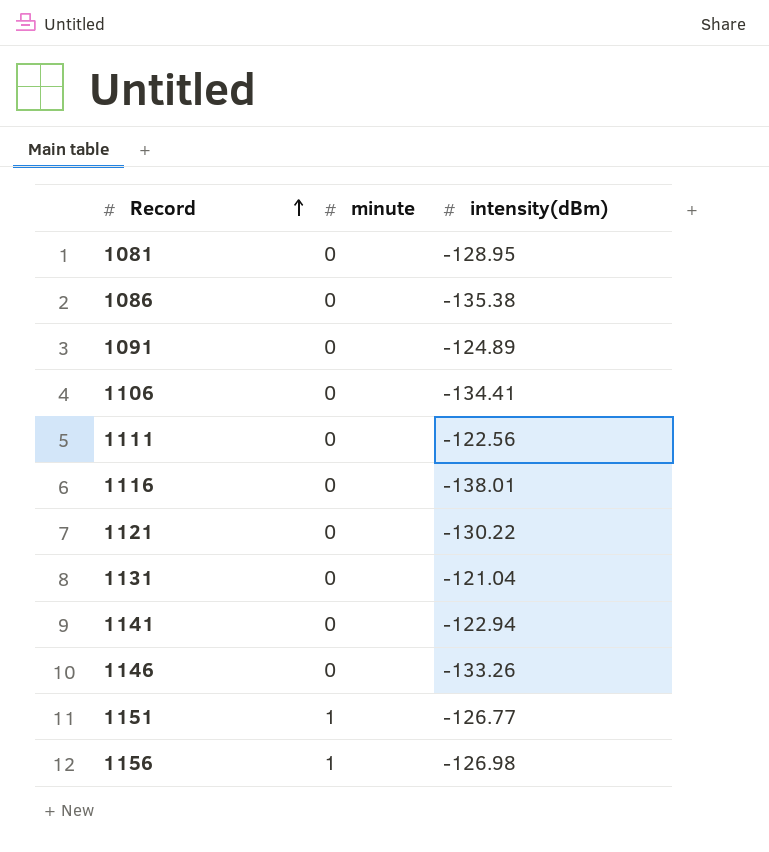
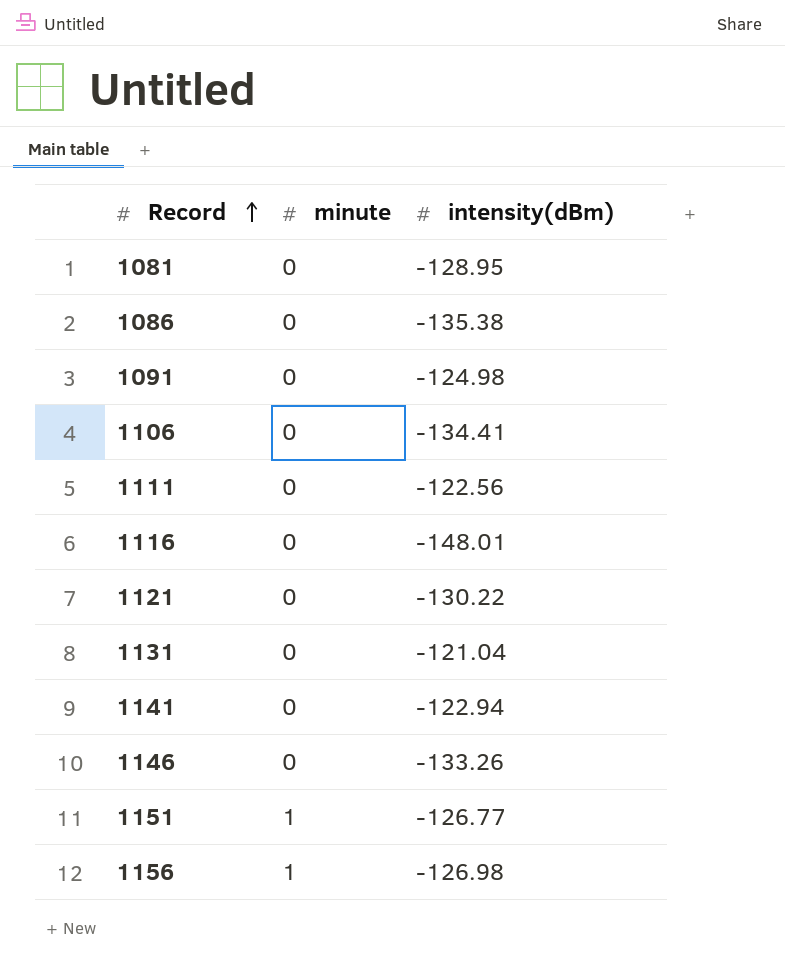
1091 | intensity(dBm): -124.89 -> -124.98
1116 | intensity(dBm): -138.01 -> -148.01

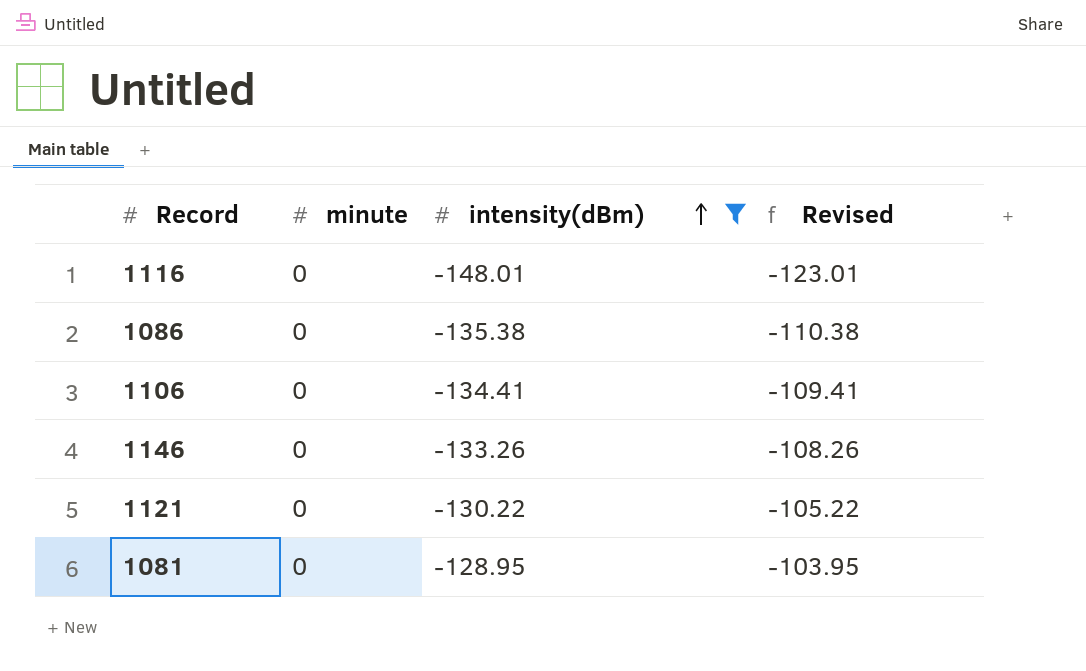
filter: none -> intensity(dBm) <= -128.95
row order: Record ascending -> intensity(dBm) ascending
column Revised | formula: none -> [intensity(dBm)] + 25

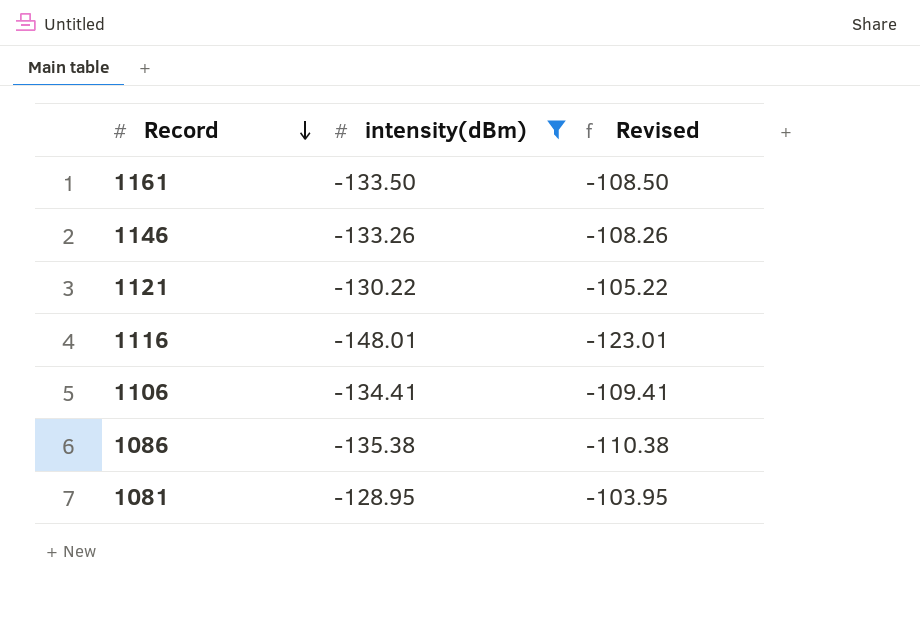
row order: intensity(dBm) ascending -> Record descending
column minute | position: 2 -> none
row 1161: none -> -133.50 | -108.50

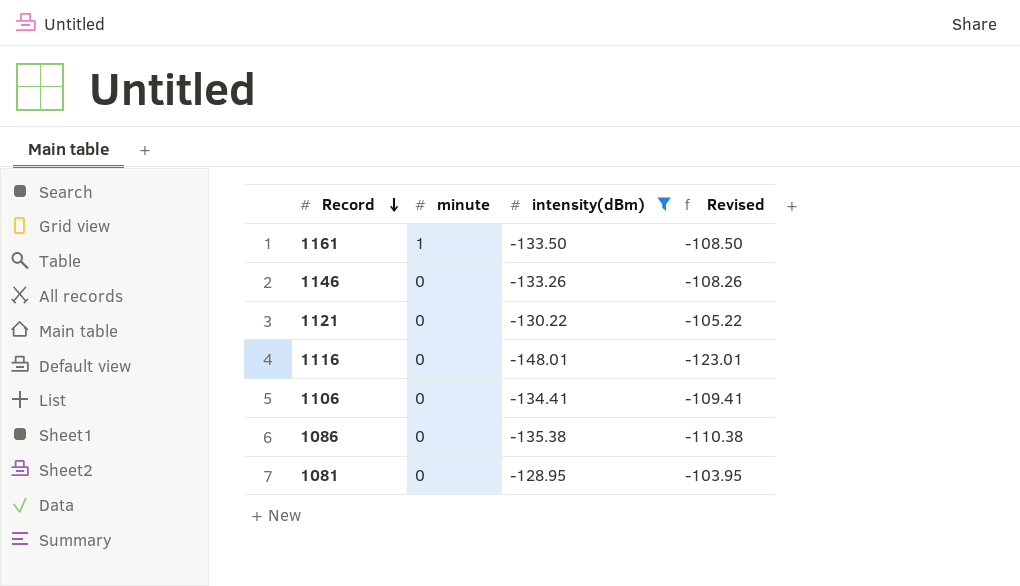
column minute | position: none -> 2

